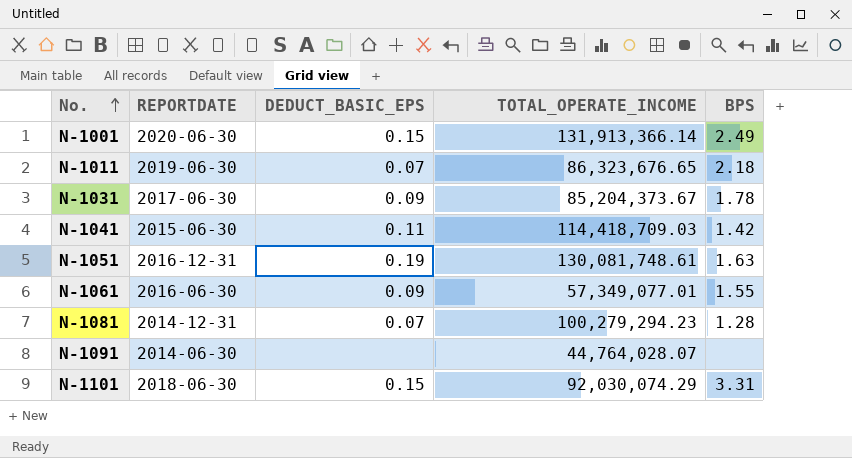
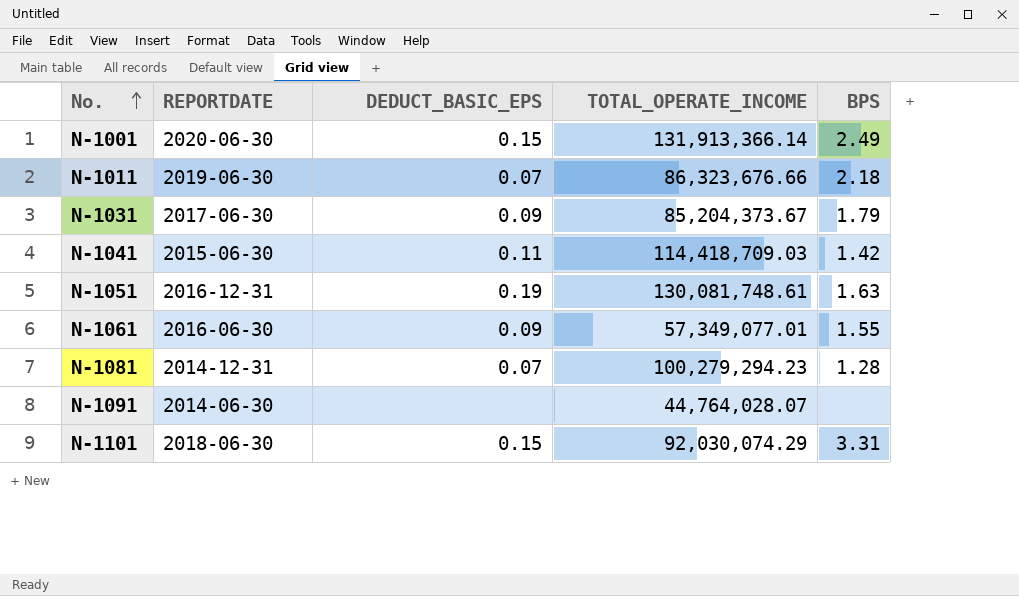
N-1011 | TOTAL_OPERATE_INCOME: 86,323,676.65 -> 86,323,676.66
N-1031 | BPS: 1.78 -> 1.79

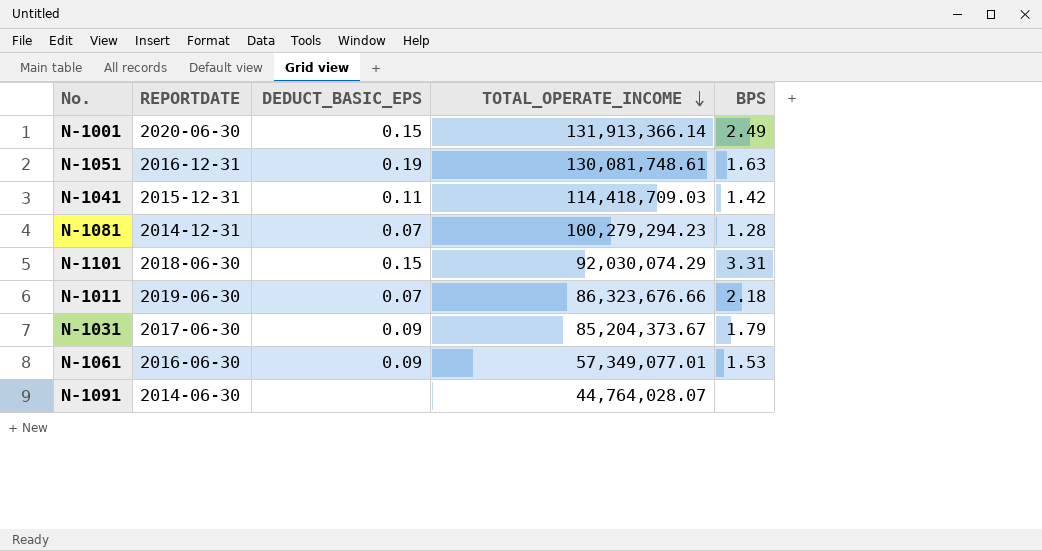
row order: No. ascending -> TOTAL_OPERATE_INCOME descending
N-1041 | REPORTDATE: 2015-06-30 -> 2015-12-31
N-1061 | BPS: 1.55 -> 1.53

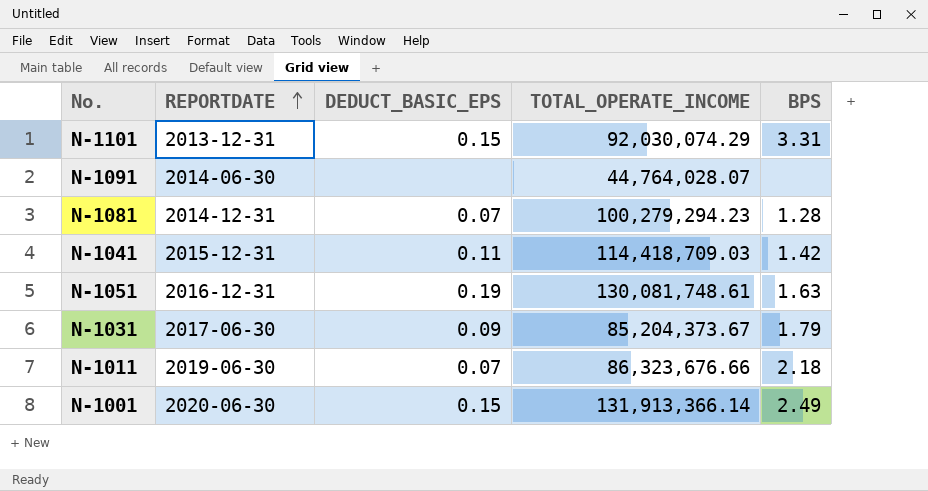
row order: TOTAL_OPERATE_INCOME descending -> REPORTDATE ascending
row N-1061: 2016-06-30 | 0.09 | 57,349,077.01 | 1.53 -> none
N-1101 | REPORTDATE: 2018-06-30 -> 2013-12-31

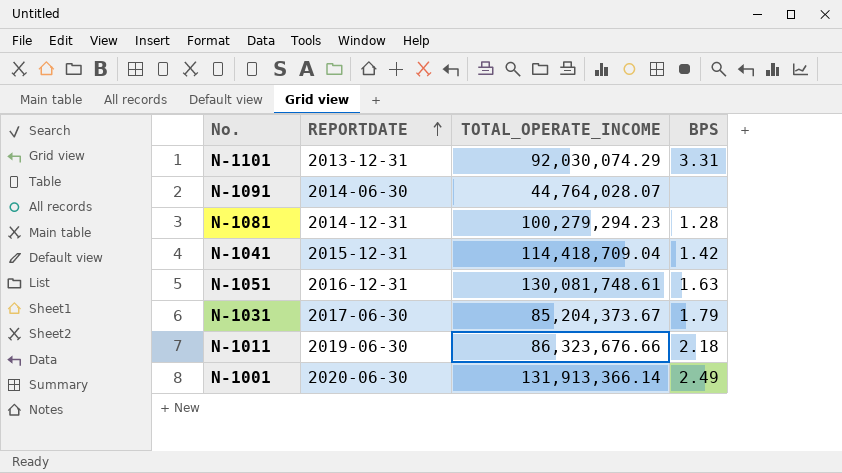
column DEDUCT_BASIC_EPS | position: 3 -> none
N-1041 | TOTAL_OPERATE_INCOME: 114,418,709.03 -> 114,418,709.04

